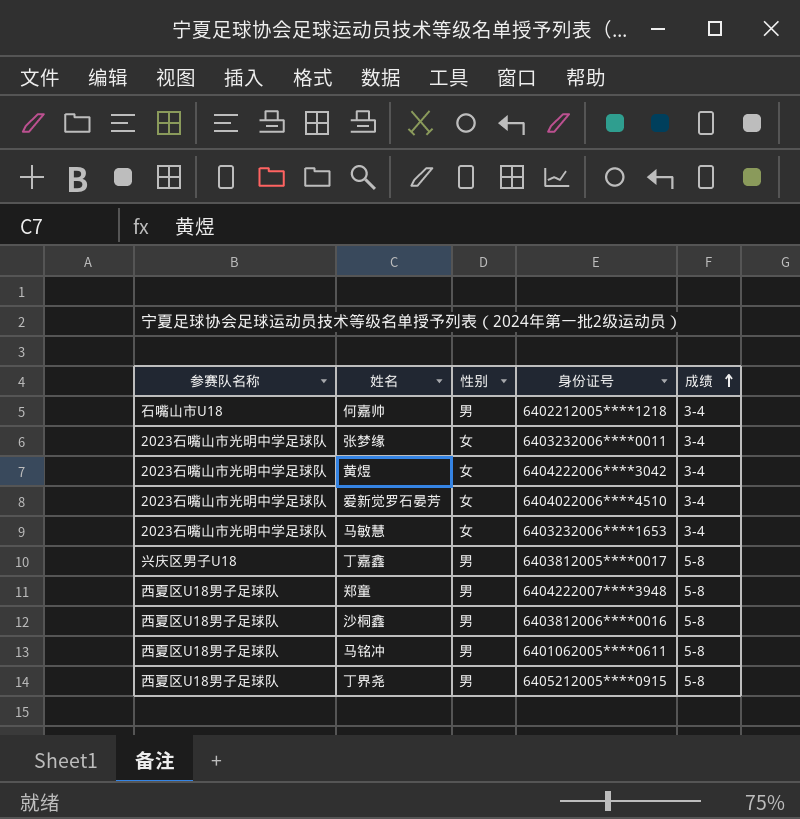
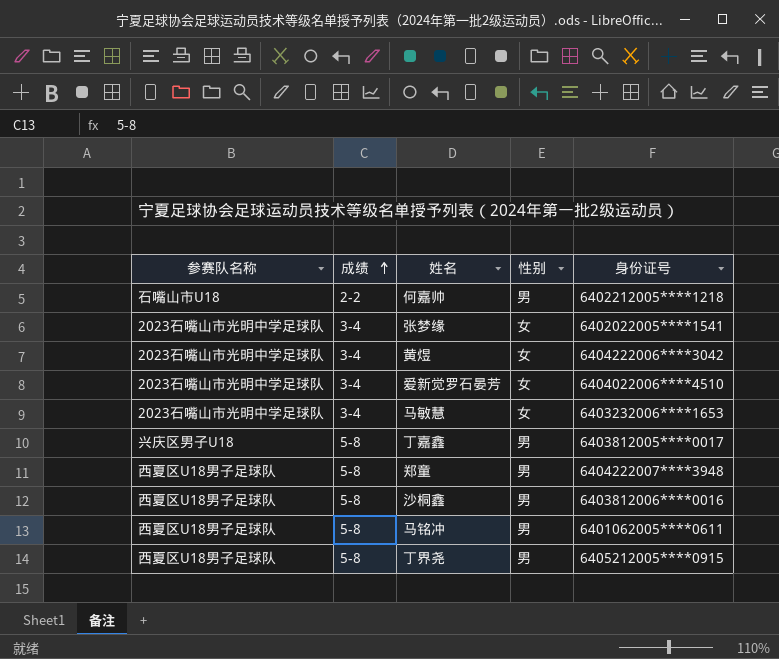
column 成绩 | position: 5 -> 2
何嘉帅 | 成绩: 3-4 -> 2-2
张梦缘 | 身份证号: 6403232006****0011 -> 6402022005****1541

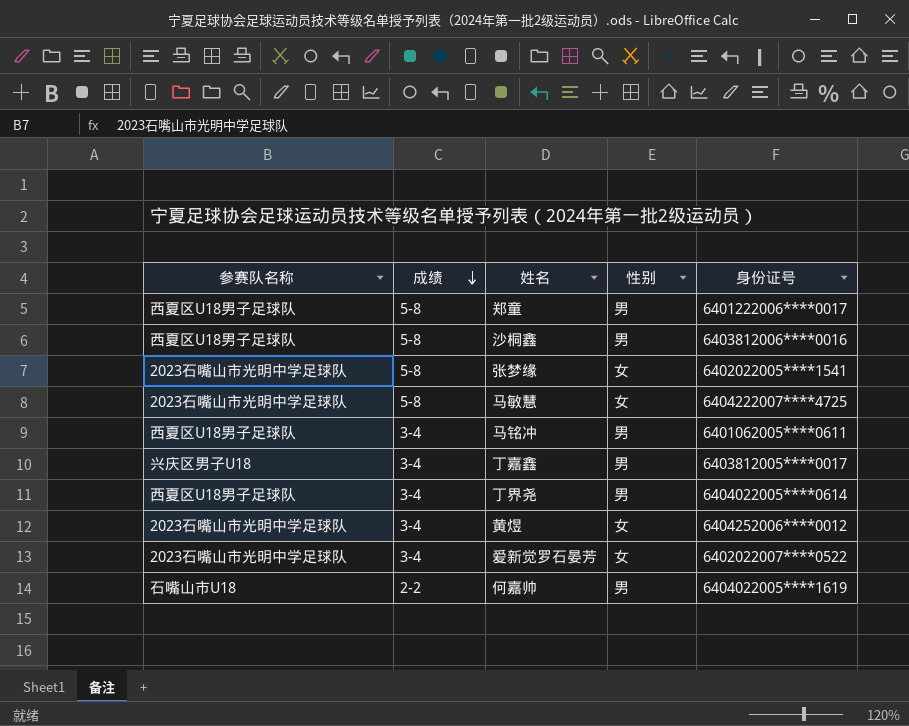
row order: 成绩 ascending -> 成绩 descending
郑童 | 身份证号: 6404222007****3948 -> 6401222006****0017
张梦缘 | 成绩: 3-4 -> 5-8
马敏慧 | 成绩: 3-4 -> 5-8
马敏慧 | 身份证号: 6403232006****1653 -> 6404222007****4725
马铭冲 | 成绩: 5-8 -> 3-4
丁嘉鑫 | 成绩: 5-8 -> 3-4
丁界尧 | 成绩: 5-8 -> 3-4
丁界尧 | 身份证号: 6405212005****0915 -> 6404022005****0614
黄煜 | 身份证号: 6404222006****3042 -> 6404252006****0012
爱新觉罗石晏芳 | 身份证号: 6404022006****4510 -> 6402022007****0522
何嘉帅 | 身份证号: 6402212005****1218 -> 6404022005****1619

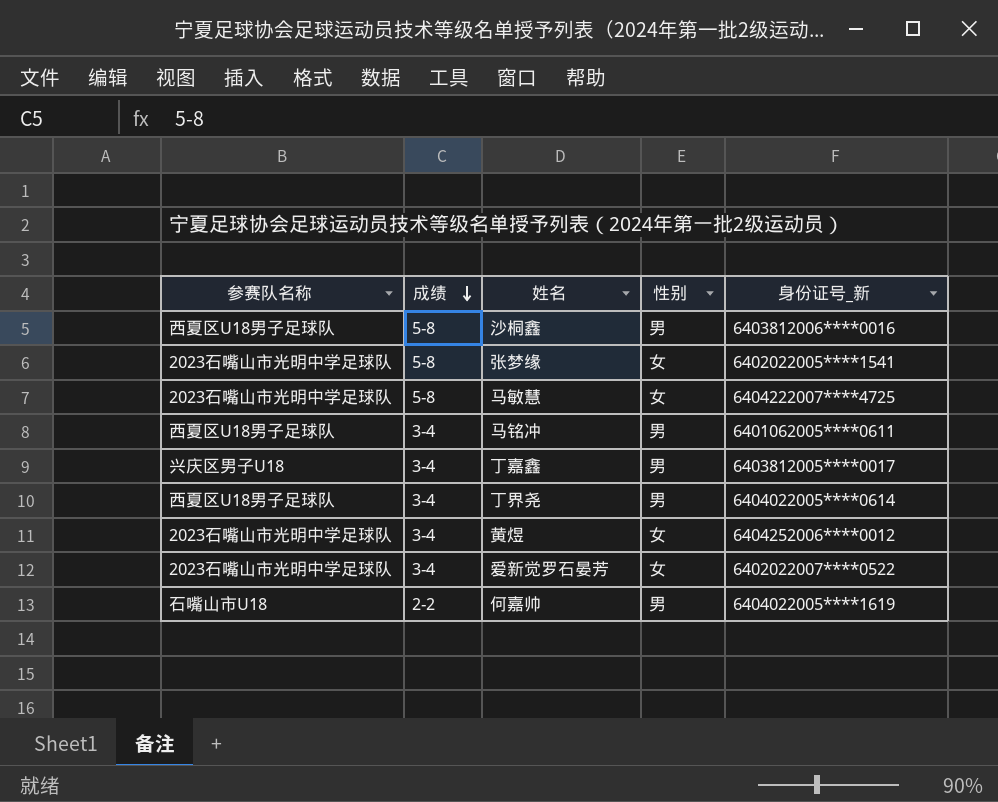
column name: 身份证号 -> 身份证号_新
row 郑童: 西夏区U18男子足球队 | 5-8 | 男 | 6401222006****0017 -> none

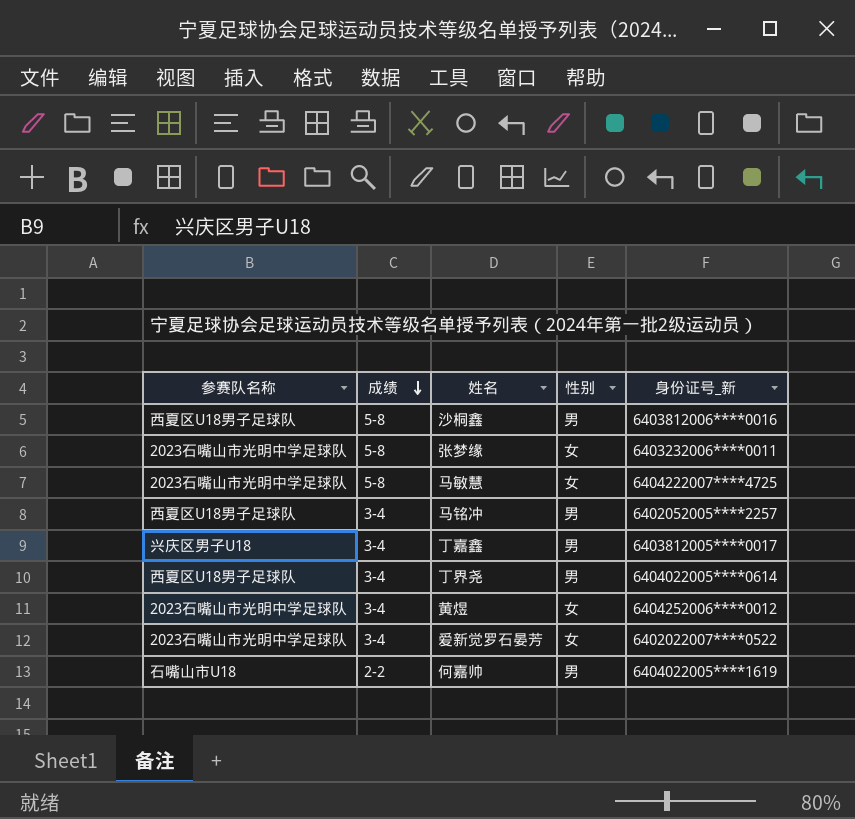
张梦缘 | 身份证号_新: 6402022005****1541 -> 6403232006****0011
马铭冲 | 身份证号_新: 6401062005****0611 -> 6402052005****2257

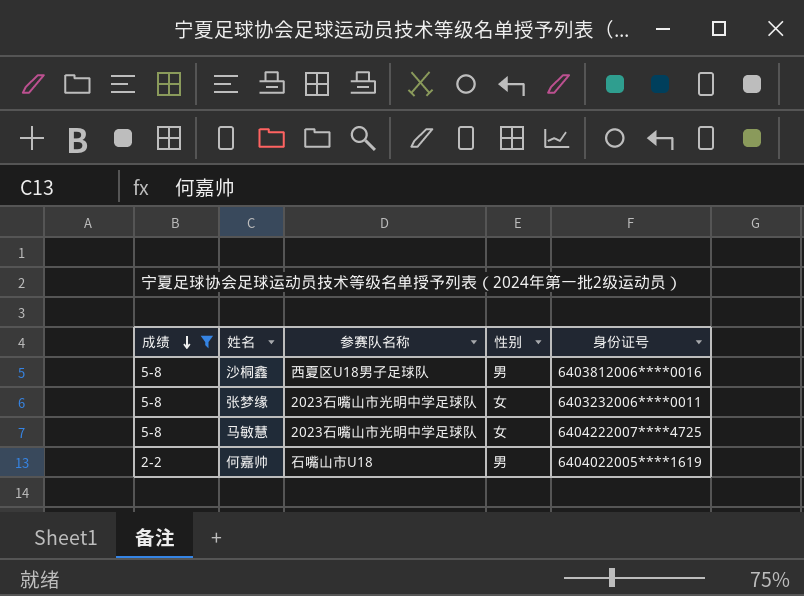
filter: none -> 成绩 != 3-4
column 参赛队名称 | position: 1 -> 3
column name: 身份证号_新 -> 身份证号

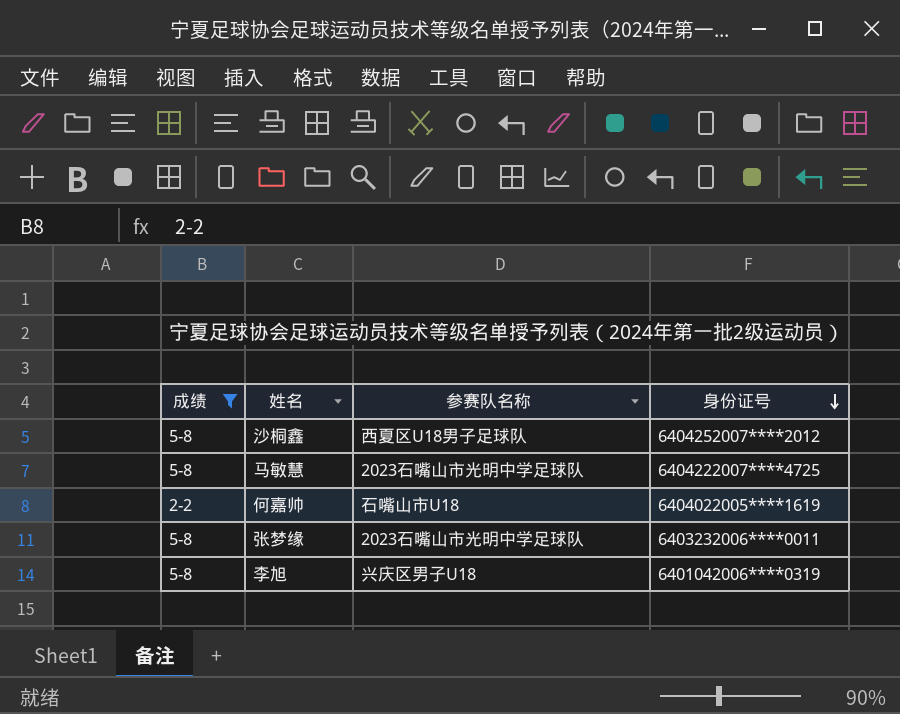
row order: 成绩 descending -> 身份证号 descending
column 性别 | position: 4 -> none
沙桐鑫 | 身份证号: 6403812006****0016 -> 6404252007****2012
row 李旭: none -> 5-8 | 兴庆区男子U18 | 6401042006****0319

